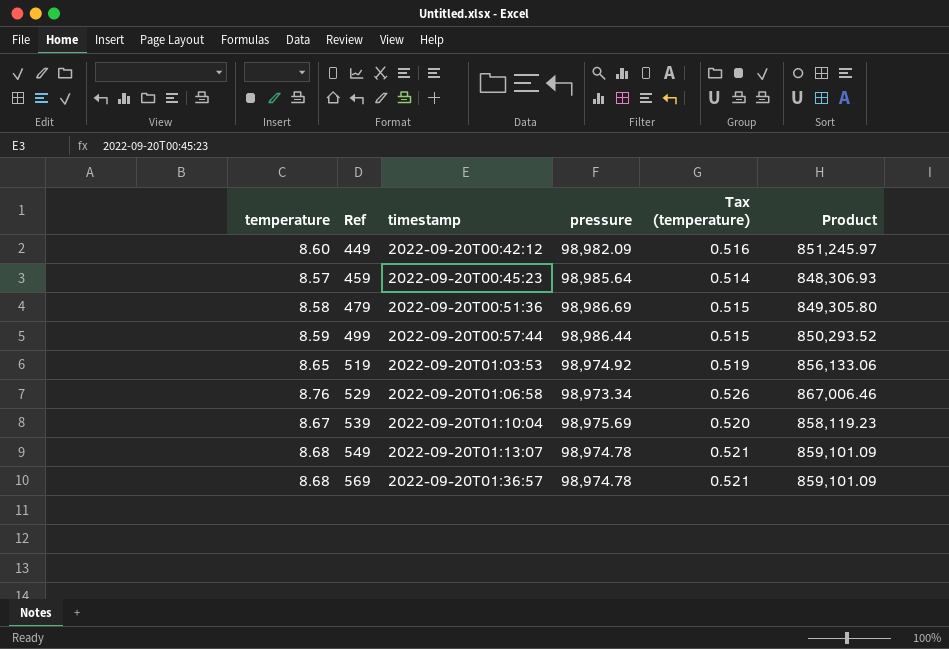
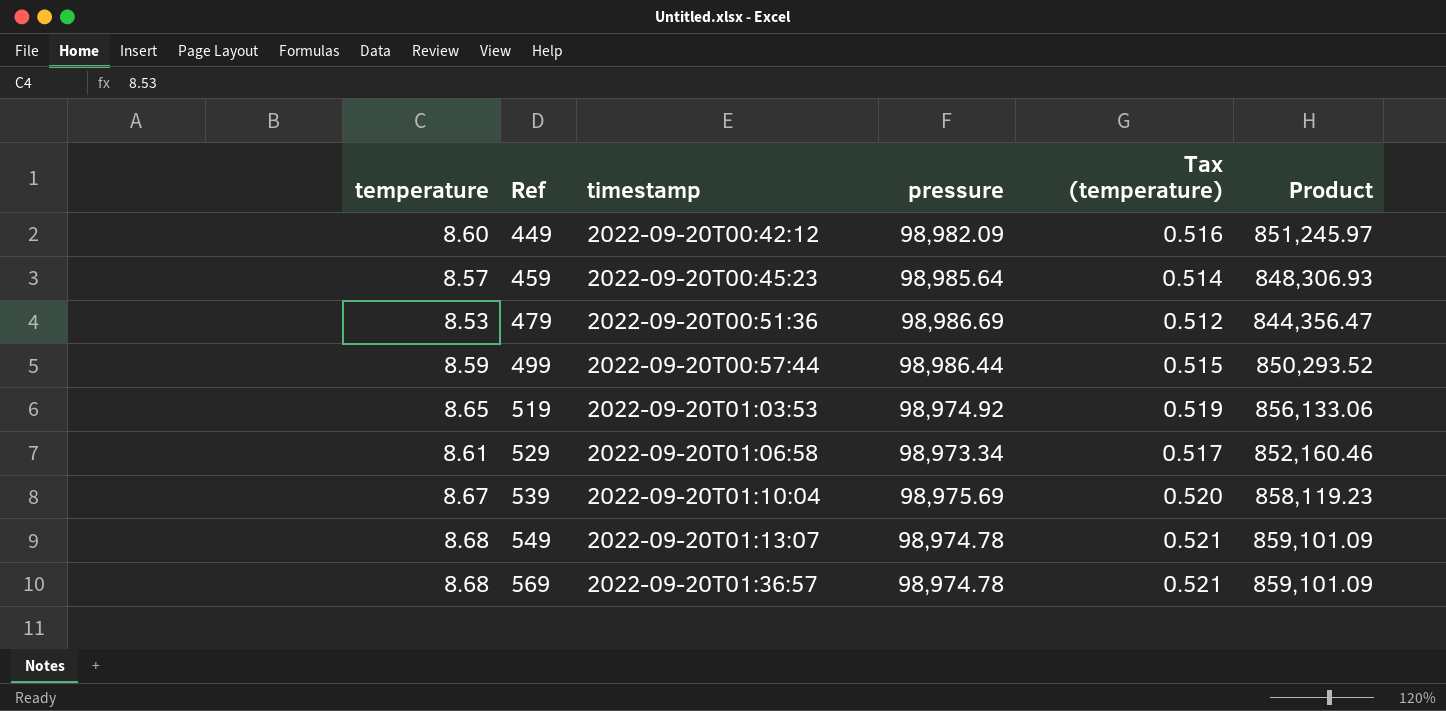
479 | temperature: 8.58 -> 8.53
479 | Tax (temperature): 0.515 -> 0.512
479 | Product: 849,305.80 -> 844,356.47
529 | temperature: 8.76 -> 8.61
529 | Tax (temperature): 0.526 -> 0.517
529 | Product: 867,006.46 -> 852,160.46

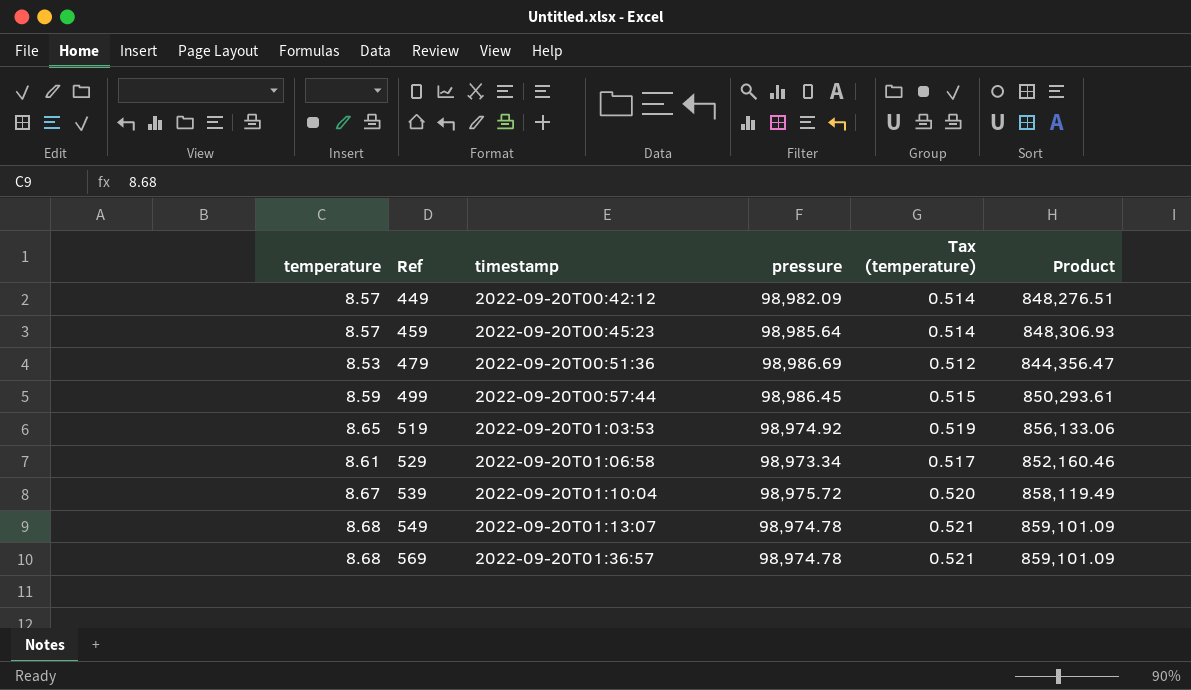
449 | temperature: 8.60 -> 8.57
449 | Tax (temperature): 0.516 -> 0.514
449 | Product: 851,245.97 -> 848,276.51
499 | pressure: 98,986.44 -> 98,986.45
499 | Product: 850,293.52 -> 850,293.61
539 | pressure: 98,975.69 -> 98,975.72
539 | Product: 858,119.23 -> 858,119.49

